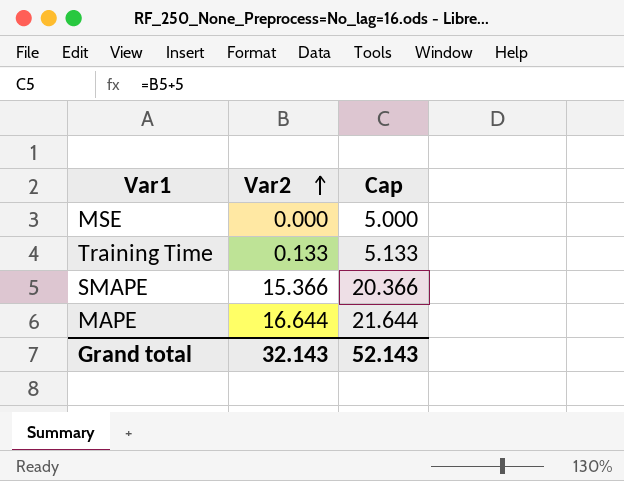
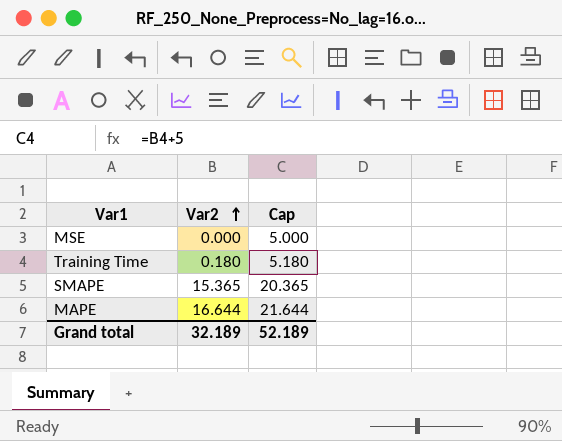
Training Time | Var2: 0.133 -> 0.180
Training Time | Cap: 5.133 -> 5.180
SMAPE | Var2: 15.366 -> 15.365
SMAPE | Cap: 20.366 -> 20.365
Grand total | Var2: 32.143 -> 32.189
Grand total | Cap: 52.143 -> 52.189

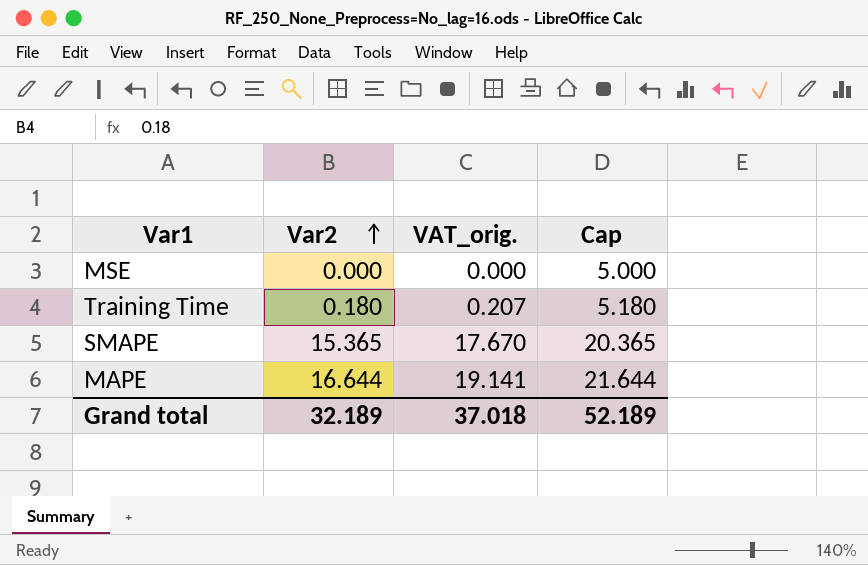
column VAT_orig. | formula: none -> [Var2] * 1.15

